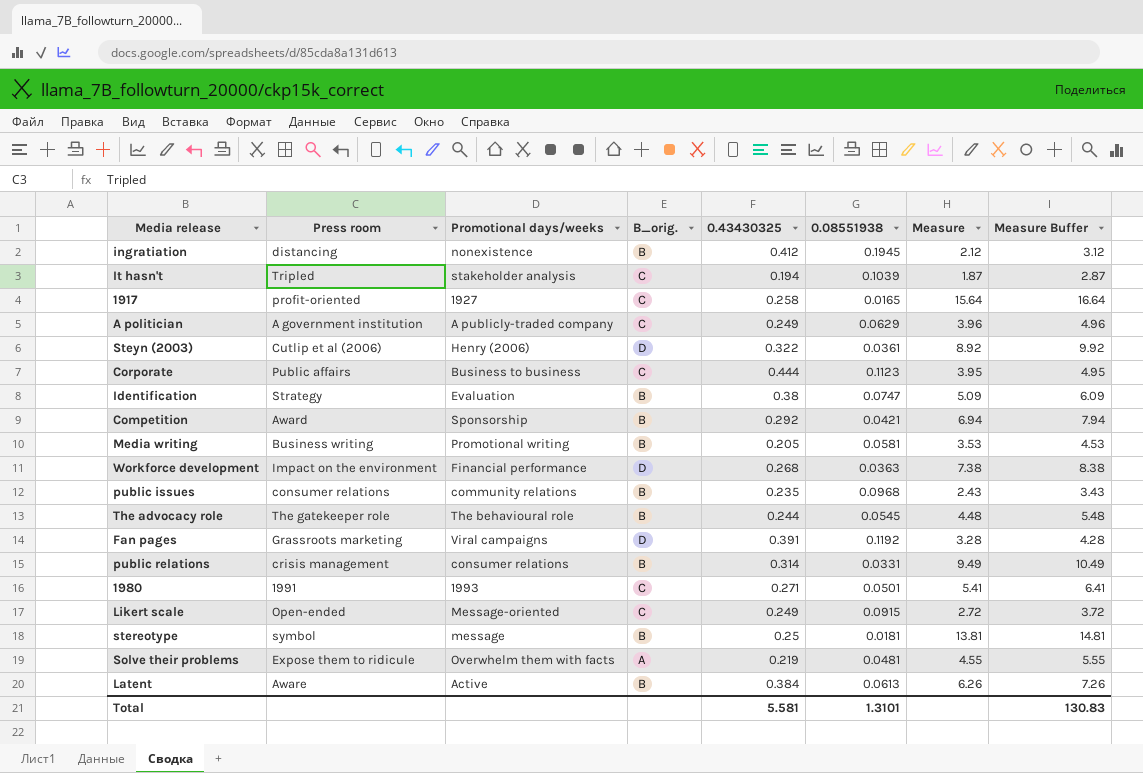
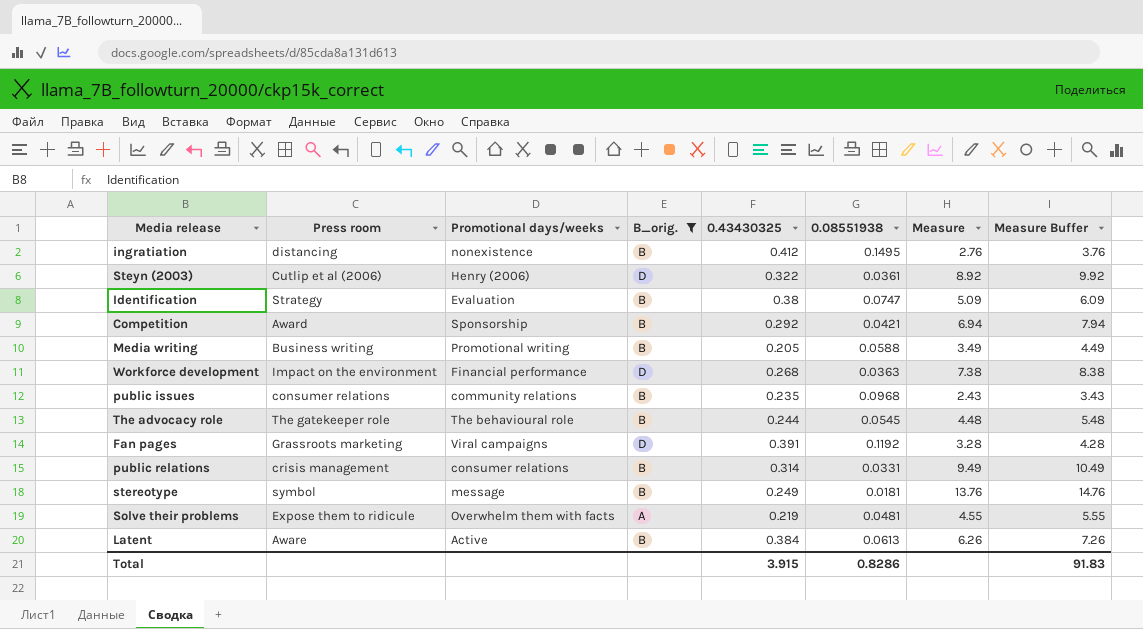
filter: none -> B_orig. != C
ingratiation | 0.08551938: 0.1945 -> 0.1495
ingratiation | Measure: 2.12 -> 2.76
ingratiation | Measure Buffer: 3.12 -> 3.76
Media writing | 0.08551938: 0.0581 -> 0.0588
Media writing | Measure: 3.53 -> 3.49
Media writing | Measure Buffer: 4.53 -> 4.49
stereotype | 0.43430325: 0.25 -> 0.249
stereotype | Measure: 13.81 -> 13.76
stereotype | Measure Buffer: 14.81 -> 14.76
Total | 0.43430325: 5.581 -> 3.915
Total | 0.08551938: 1.3101 -> 0.8286
Total | Measure Buffer: 130.83 -> 91.83

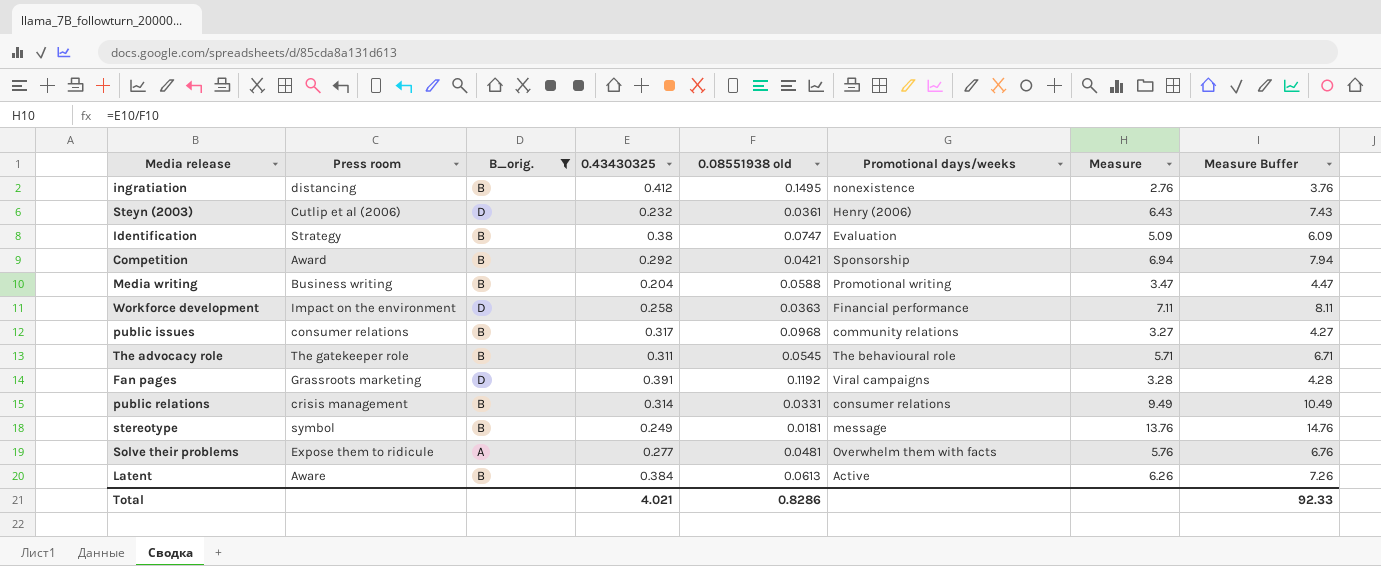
column name: 0.08551938 -> 0.08551938 old
column Promotional days/weeks | position: 3 -> 6
Steyn (2003) | 0.43430325: 0.322 -> 0.232
Steyn (2003) | Measure: 8.92 -> 6.43
Steyn (2003) | Measure Buffer: 9.92 -> 7.43
Media writing | 0.43430325: 0.205 -> 0.204
Media writing | Measure: 3.49 -> 3.47
Media writing | Measure Buffer: 4.49 -> 4.47
Workforce development | 0.43430325: 0.268 -> 0.258
Workforce development | Measure: 7.38 -> 7.11
Workforce development | Measure Buffer: 8.38 -> 8.11
public issues | 0.43430325: 0.235 -> 0.317
public issues | Measure: 2.43 -> 3.27
public issues | Measure Buffer: 3.43 -> 4.27
The advocacy role | 0.43430325: 0.244 -> 0.311
The advocacy role | Measure: 4.48 -> 5.71
The advocacy role | Measure Buffer: 5.48 -> 6.71
Solve their problems | 0.43430325: 0.219 -> 0.277
Solve their problems | Measure: 4.55 -> 5.76
Solve their problems | Measure Buffer: 5.55 -> 6.76
Total | 0.43430325: 3.915 -> 4.021
Total | Measure Buffer: 91.83 -> 92.33

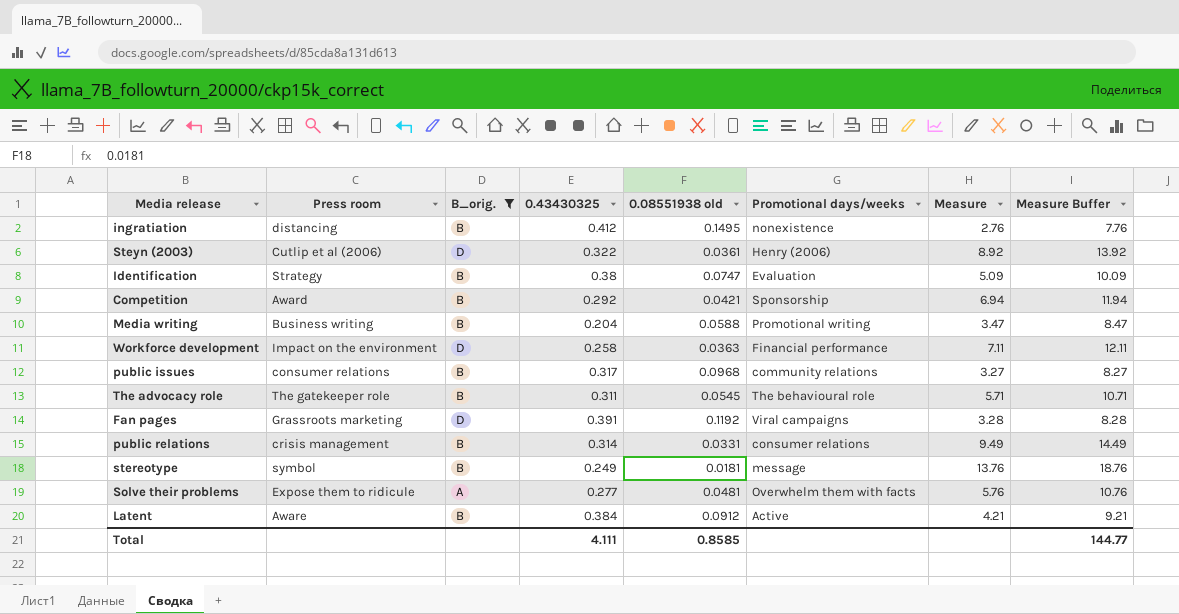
column Measure Buffer | formula: [Measure] + 1 -> [Measure] + 5
Steyn (2003) | 0.43430325: 0.232 -> 0.322
Steyn (2003) | Measure: 6.43 -> 8.92
Latent | 0.08551938 old: 0.0613 -> 0.0912
Latent | Measure: 6.26 -> 4.21
Total | 0.43430325: 4.021 -> 4.111
Total | 0.08551938 old: 0.8286 -> 0.8585
Total | Measure Buffer: 92.33 -> 144.77

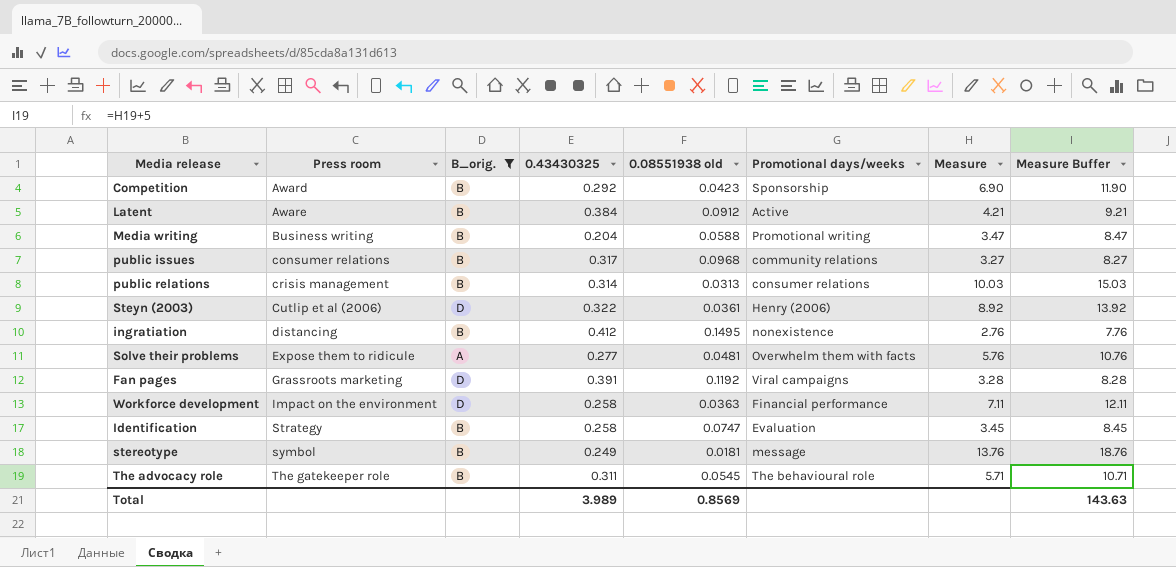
row order: none -> Press room ascending
Competition | 0.08551938 old: 0.0421 -> 0.0423
Competition | Measure: 6.94 -> 6.90
Competition | Measure Buffer: 11.94 -> 11.90
public relations | 0.08551938 old: 0.0331 -> 0.0313
public relations | Measure: 9.49 -> 10.03
public relations | Measure Buffer: 14.49 -> 15.03
Identification | 0.43430325: 0.38 -> 0.258
Identification | Measure: 5.09 -> 3.45
Identification | Measure Buffer: 10.09 -> 8.45
Total | 0.43430325: 4.111 -> 3.989
Total | 0.08551938 old: 0.8585 -> 0.8569
Total | Measure Buffer: 144.77 -> 143.63

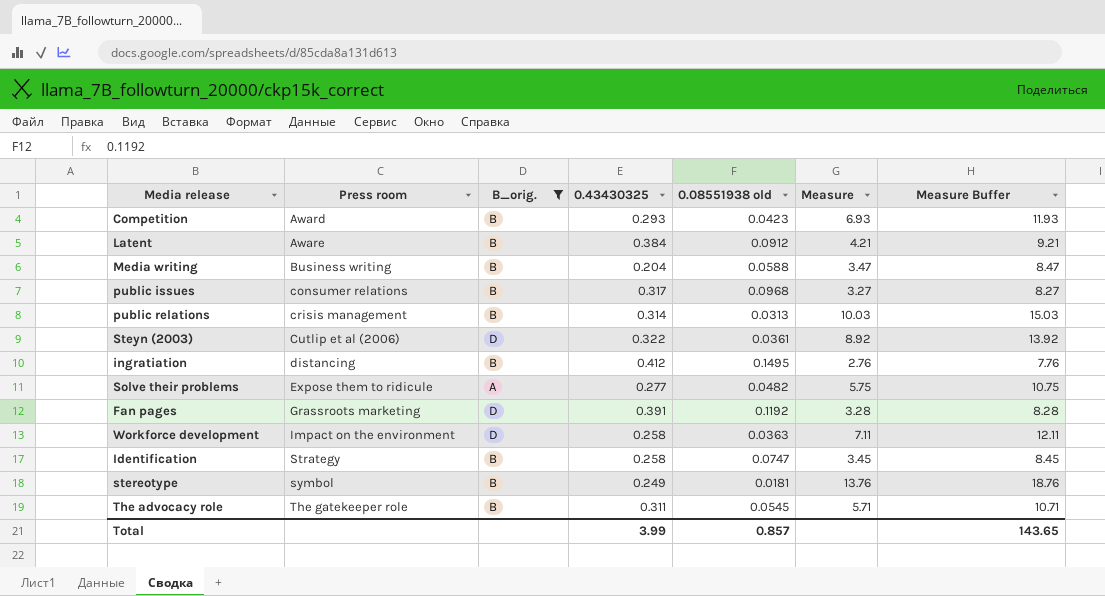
column Promotional days/weeks | position: 6 -> none
Competition | 0.43430325: 0.292 -> 0.293
Competition | Measure: 6.90 -> 6.93
Competition | Measure Buffer: 11.90 -> 11.93
Solve their problems | 0.08551938 old: 0.0481 -> 0.0482
Solve their problems | Measure: 5.76 -> 5.75
Solve their problems | Measure Buffer: 10.76 -> 10.75
Total | 0.43430325: 3.989 -> 3.99
Total | 0.08551938 old: 0.8569 -> 0.857
Total | Measure Buffer: 143.63 -> 143.65

